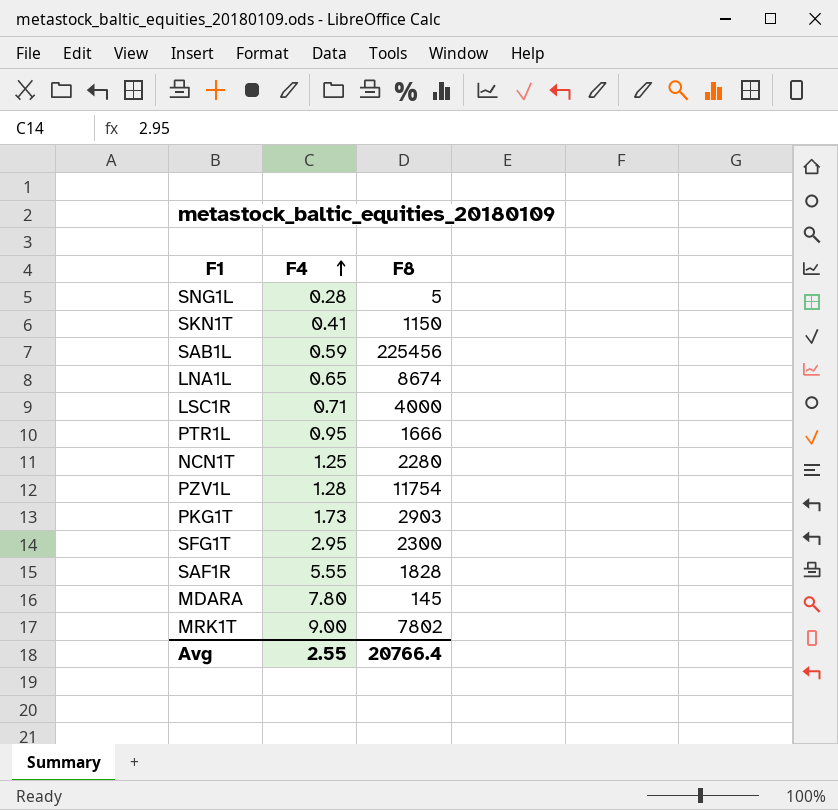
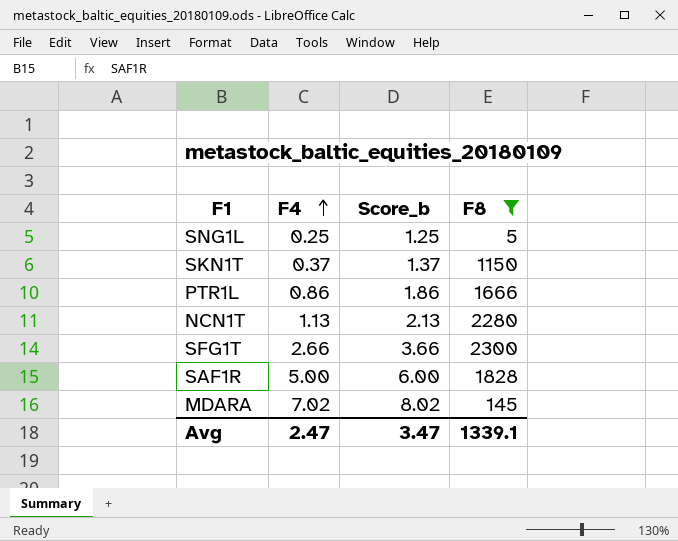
filter: none -> F8 <= 2300
column Score_b | formula: none -> [F4] + 1
SNG1L | F4: 0.28 -> 0.25
SKN1T | F4: 0.41 -> 0.37
PTR1L | F4: 0.95 -> 0.86
NCN1T | F4: 1.25 -> 1.13
SFG1T | F4: 2.95 -> 2.66
SAF1R | F4: 5.55 -> 5.00
MDARA | F4: 7.80 -> 7.02
Avg | F4: 2.55 -> 2.47
Avg | F8: 20766.4 -> 1339.1

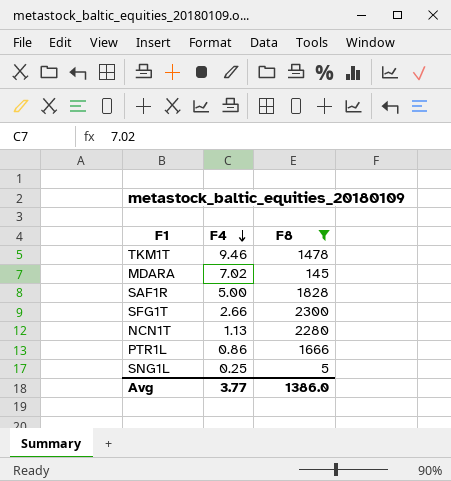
row order: F4 ascending -> F4 descending
column Score_b | formula: [F4] + 1 -> none
row SKN1T: 0.37 | 1.37 | 1150 -> none
row TKM1T: none -> 9.46 | 1478
Avg | F4: 2.47 -> 3.77
Avg | F8: 1339.1 -> 1386.0

